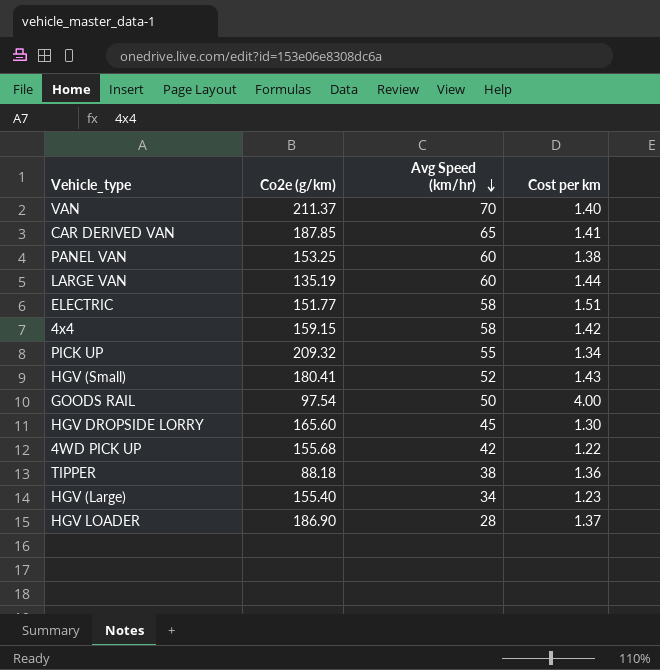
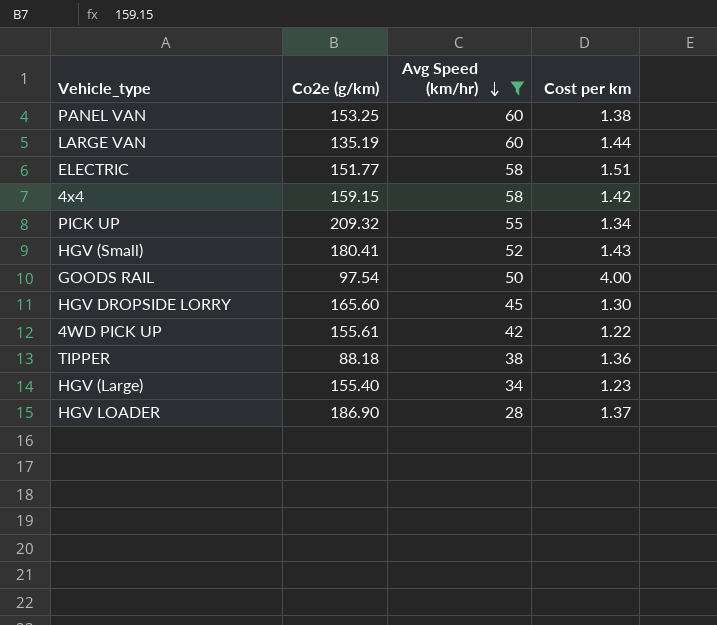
filter: none -> Avg Speed (km/hr) <= 60
4WD PICK UP | Co2e (g/km): 155.68 -> 155.61

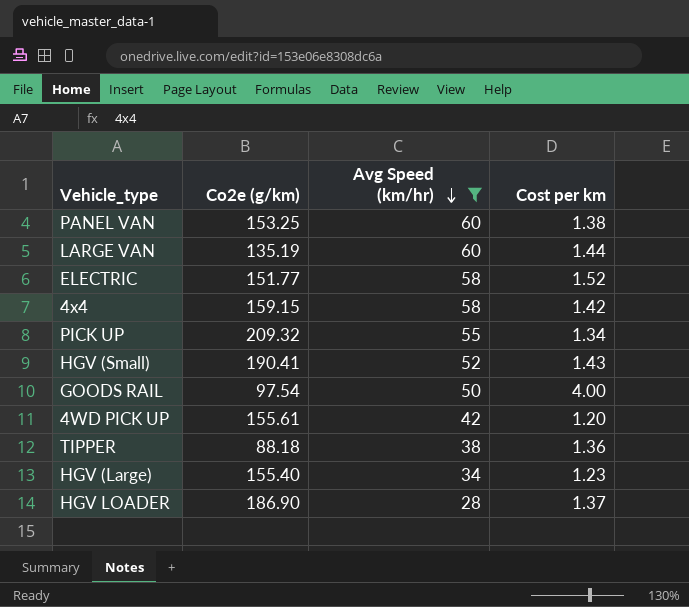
row HGV DROPSIDE LORRY: 165.60 | 45 | 1.30 -> none
ELECTRIC | Cost per km: 1.51 -> 1.52
HGV (Small) | Co2e (g/km): 180.41 -> 190.41
4WD PICK UP | Cost per km: 1.22 -> 1.20

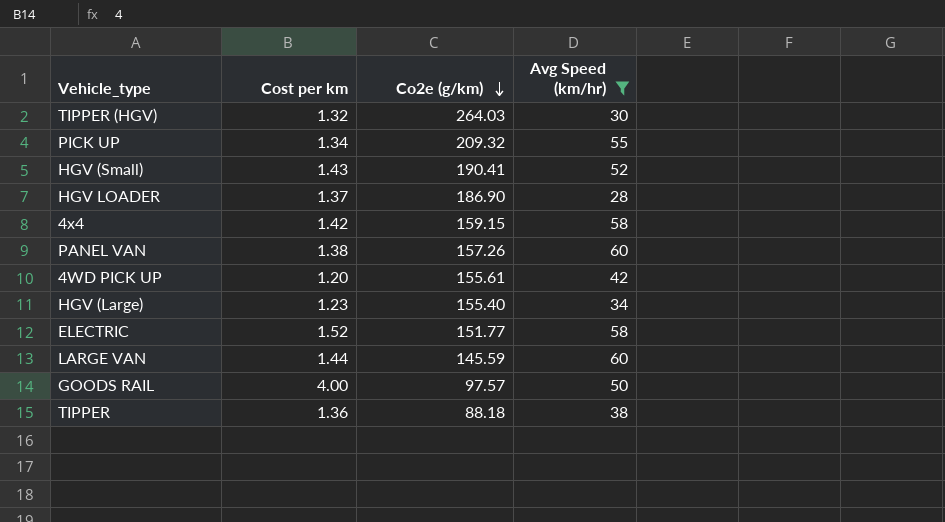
row order: Avg Speed (km/hr) descending -> Co2e (g/km) descending
column Cost per km | position: 4 -> 2
row TIPPER (HGV): none -> 1.32 | 264.03 | 30
PANEL VAN | Co2e (g/km): 153.25 -> 157.26
LARGE VAN | Co2e (g/km): 135.19 -> 145.59
GOODS RAIL | Co2e (g/km): 97.54 -> 97.57

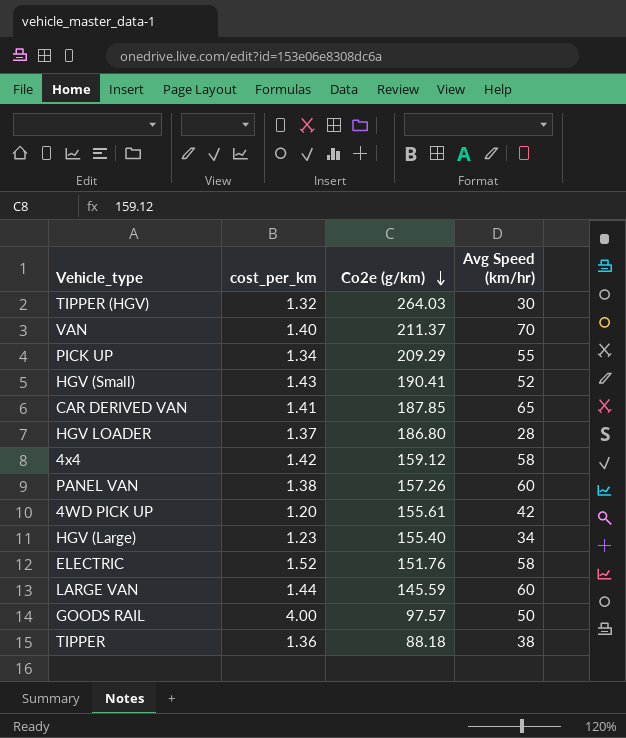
filter: Avg Speed (km/hr) <= 60 -> none
column name: Cost per km -> cost_per_km
PICK UP | Co2e (g/km): 209.32 -> 209.29
HGV LOADER | Co2e (g/km): 186.90 -> 186.80
4x4 | Co2e (g/km): 159.15 -> 159.12
ELECTRIC | Co2e (g/km): 151.77 -> 151.76

